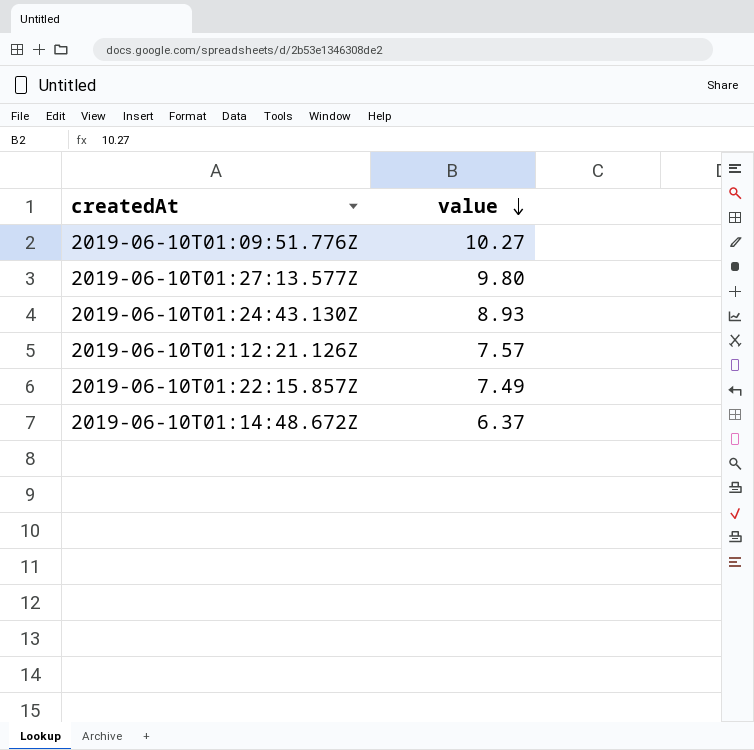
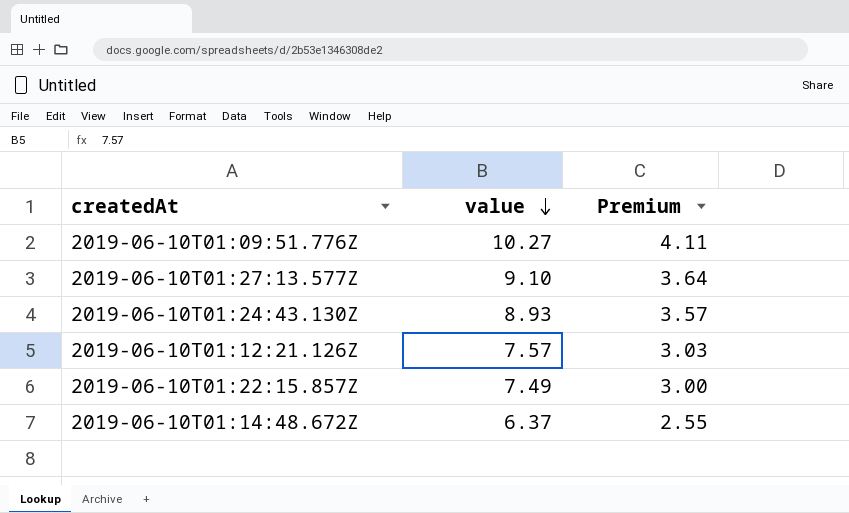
column Premium | formula: none -> [value] * 0.4
2019-06-10T01:27:13.577Z | value: 9.80 -> 9.10

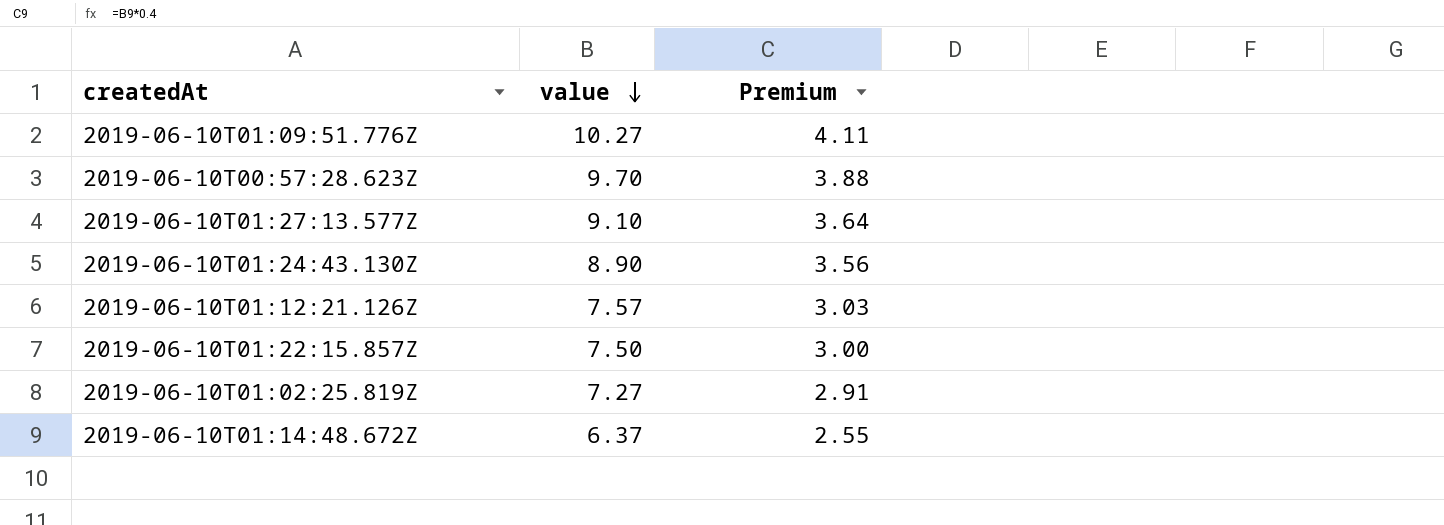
row 2019-06-10T00:57:28.623Z: none -> 9.70 | 3.88
2019-06-10T01:24:43.130Z | value: 8.93 -> 8.90
2019-06-10T01:24:43.130Z | Premium: 3.57 -> 3.56
2019-06-10T01:22:15.857Z | value: 7.49 -> 7.50
row 2019-06-10T01:02:25.819Z: none -> 7.27 | 2.91

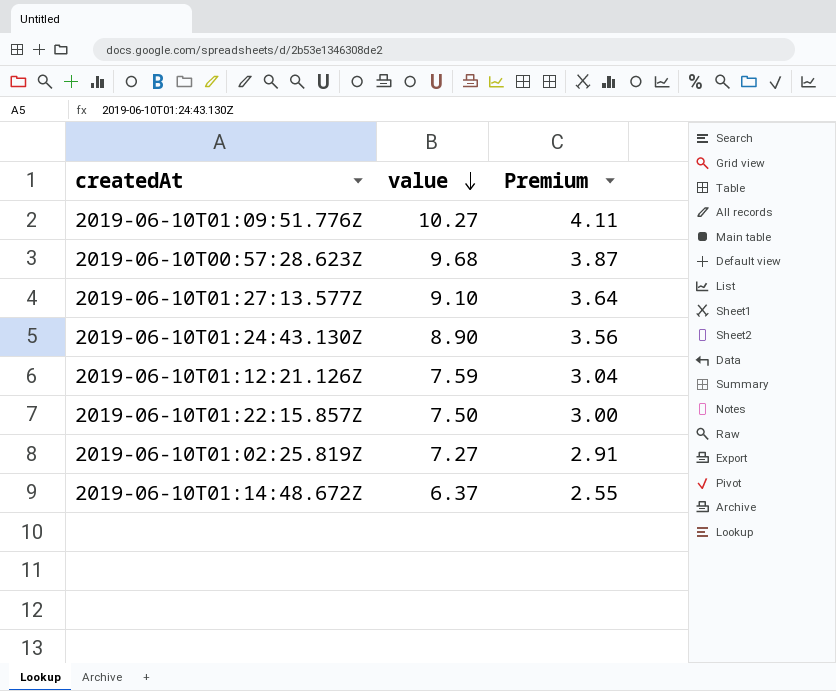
2019-06-10T00:57:28.623Z | value: 9.70 -> 9.68
2019-06-10T00:57:28.623Z | Premium: 3.88 -> 3.87
2019-06-10T01:12:21.126Z | value: 7.57 -> 7.59
2019-06-10T01:12:21.126Z | Premium: 3.03 -> 3.04

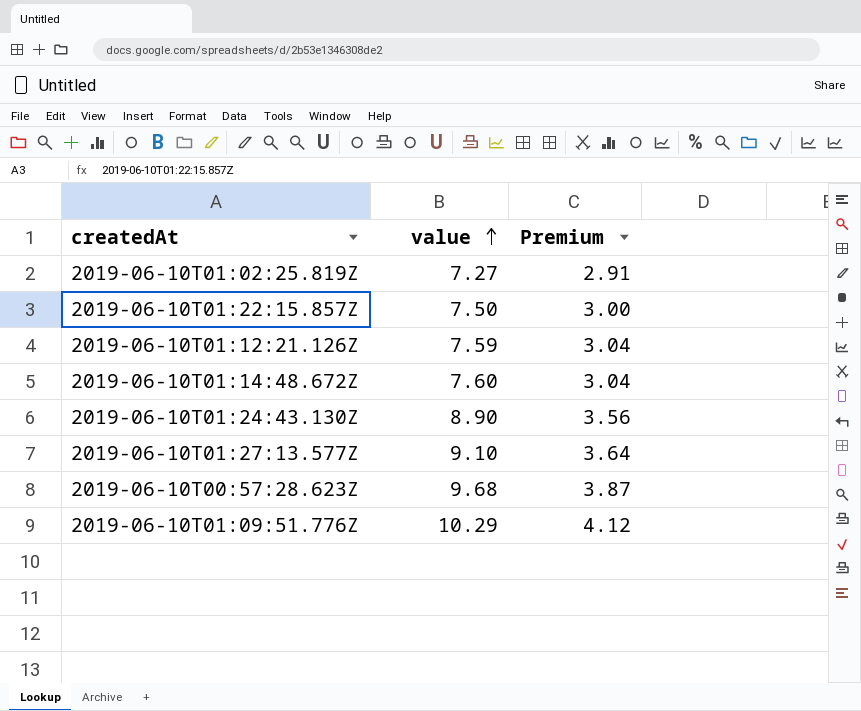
row order: value descending -> value ascending
2019-06-10T01:14:48.672Z | value: 6.37 -> 7.60
2019-06-10T01:14:48.672Z | Premium: 2.55 -> 3.04
2019-06-10T01:09:51.776Z | value: 10.27 -> 10.29
2019-06-10T01:09:51.776Z | Premium: 4.11 -> 4.12

